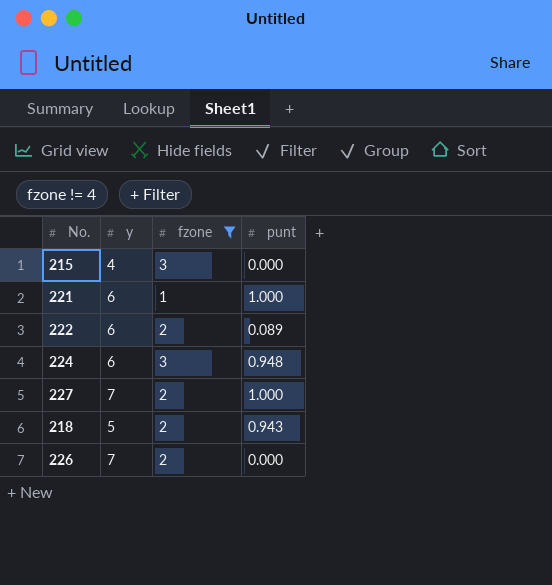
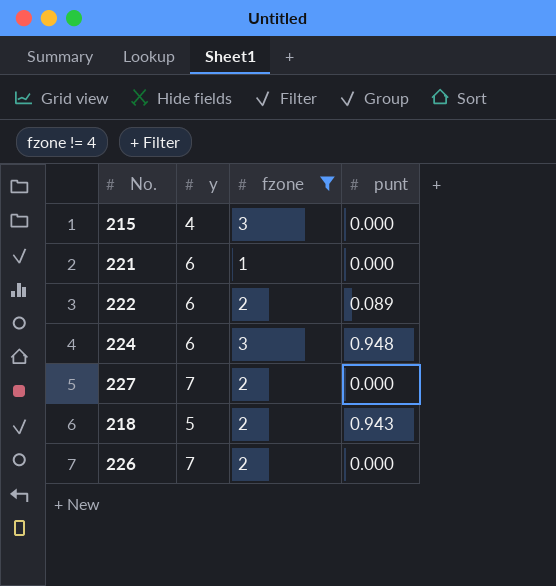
221 | punt: 1.000 -> 0.000
227 | punt: 1.000 -> 0.000

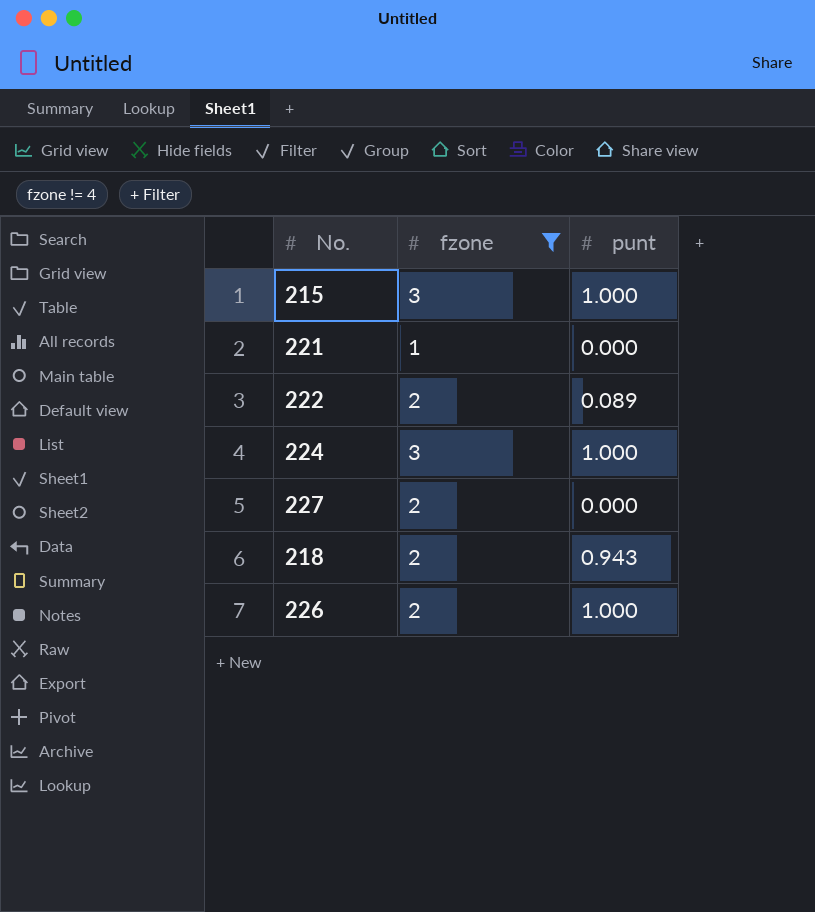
column y | position: 2 -> none
215 | punt: 0.000 -> 1.000
224 | punt: 0.948 -> 1.000
226 | punt: 0.000 -> 1.000

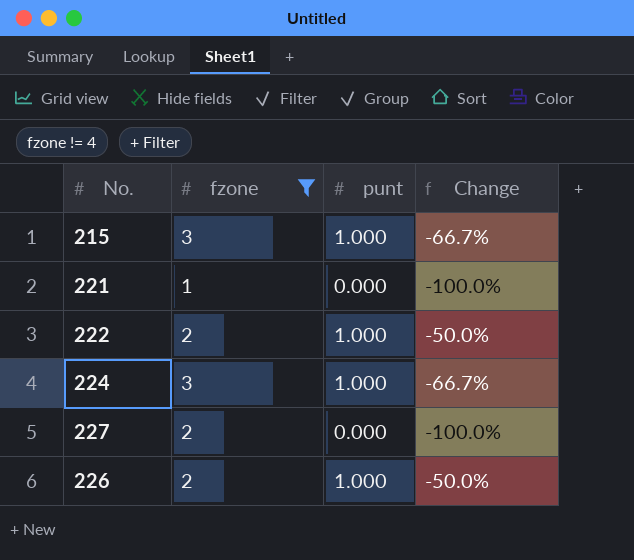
column Change | formula: none -> ([punt] - [fzone]) / [fzone]
row 218: 2 | 0.943 -> none
222 | punt: 0.089 -> 1.000

